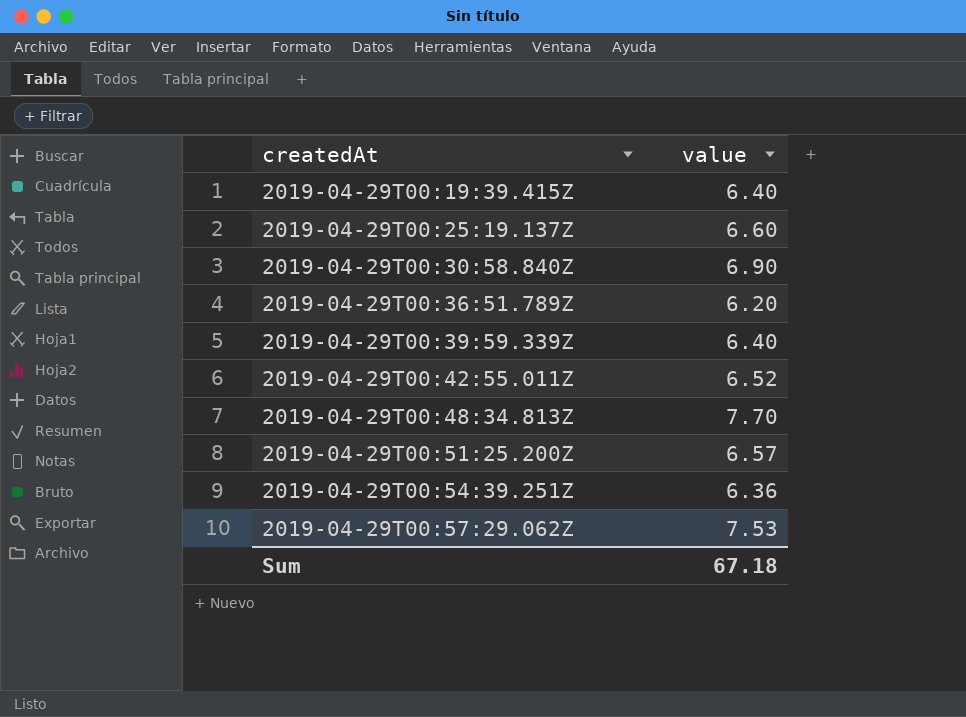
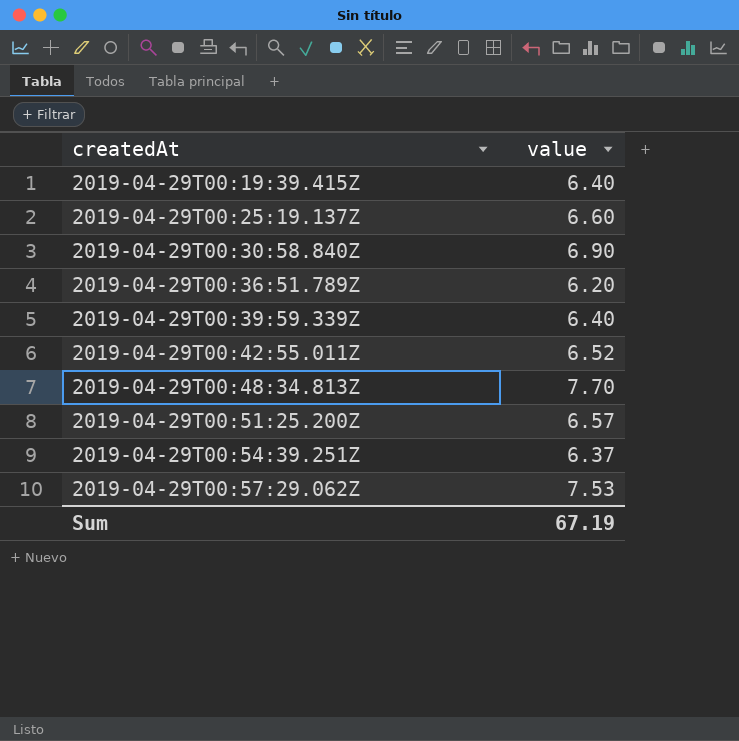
2019-04-29T00:54:39.251Z | value: 6.36 -> 6.37
Sum | value: 67.18 -> 67.19

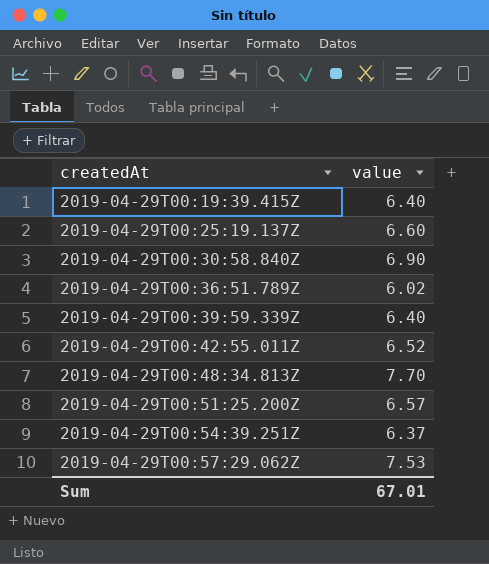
2019-04-29T00:36:51.789Z | value: 6.20 -> 6.02
Sum | value: 67.19 -> 67.01

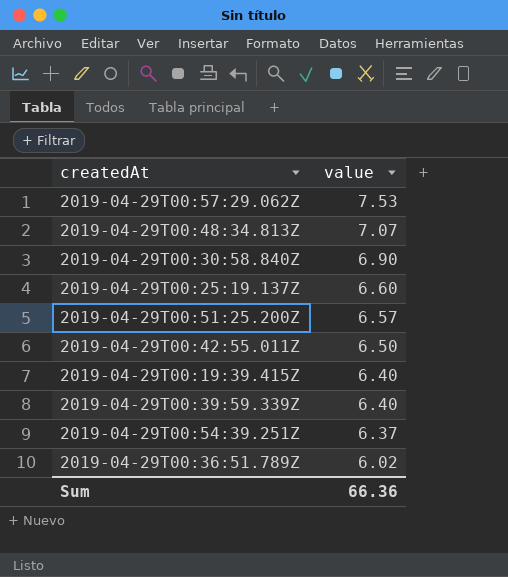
row order: createdAt ascending -> value descending
2019-04-29T00:48:34.813Z | value: 7.70 -> 7.07
2019-04-29T00:42:55.011Z | value: 6.52 -> 6.50
Sum | value: 67.01 -> 66.36

